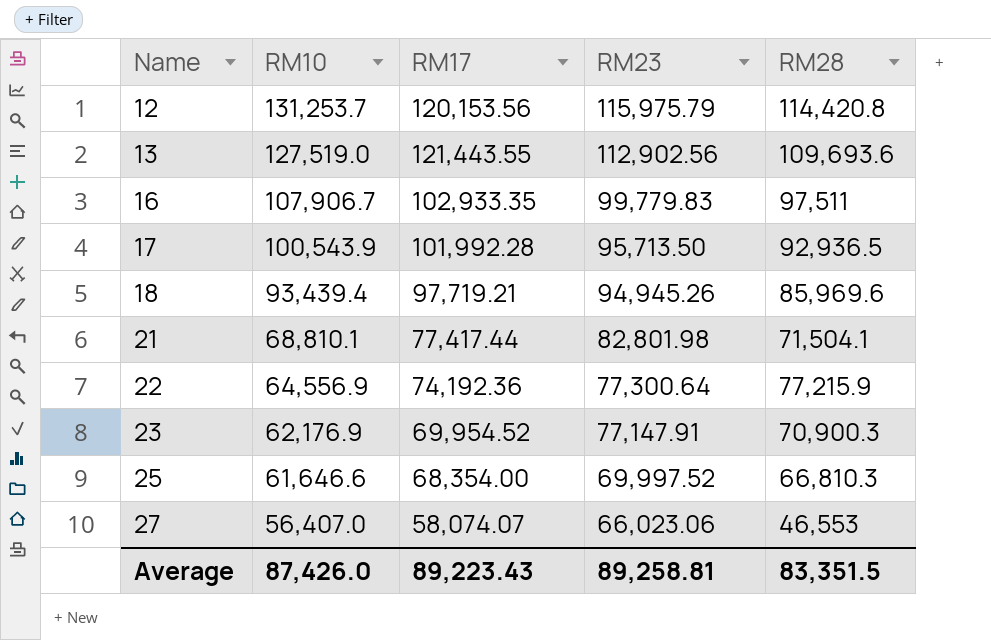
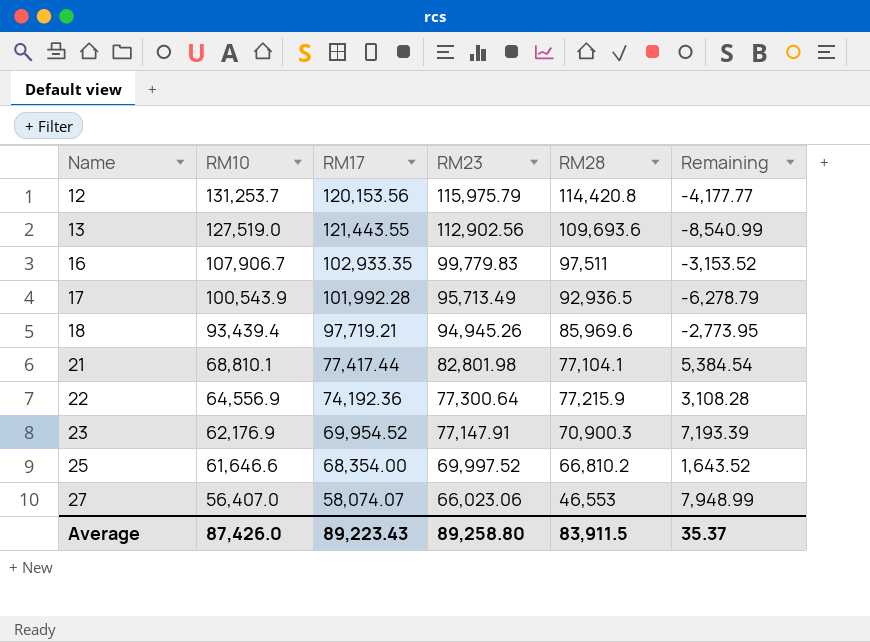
column Remaining | formula: none -> [RM23] - [RM17]
17 | RM23: 95,713.50 -> 95,713.49
21 | RM28: 71,504.1 -> 77,104.1
25 | RM28: 66,810.3 -> 66,810.2
Average | RM23: 89,258.81 -> 89,258.80
Average | RM28: 83,351.5 -> 83,911.5

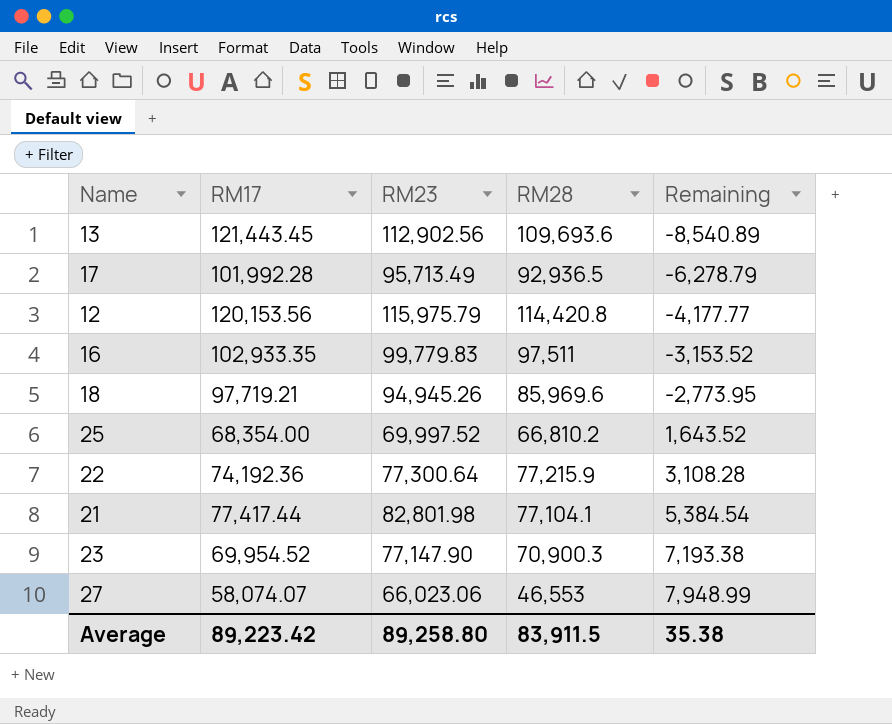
row order: Name ascending -> Remaining ascending
column RM10 | position: 2 -> none
13 | RM17: 121,443.55 -> 121,443.45
13 | Remaining: -8,540.99 -> -8,540.89
23 | RM23: 77,147.91 -> 77,147.90
23 | Remaining: 7,193.39 -> 7,193.38
Average | RM17: 89,223.43 -> 89,223.42
Average | Remaining: 35.37 -> 35.38

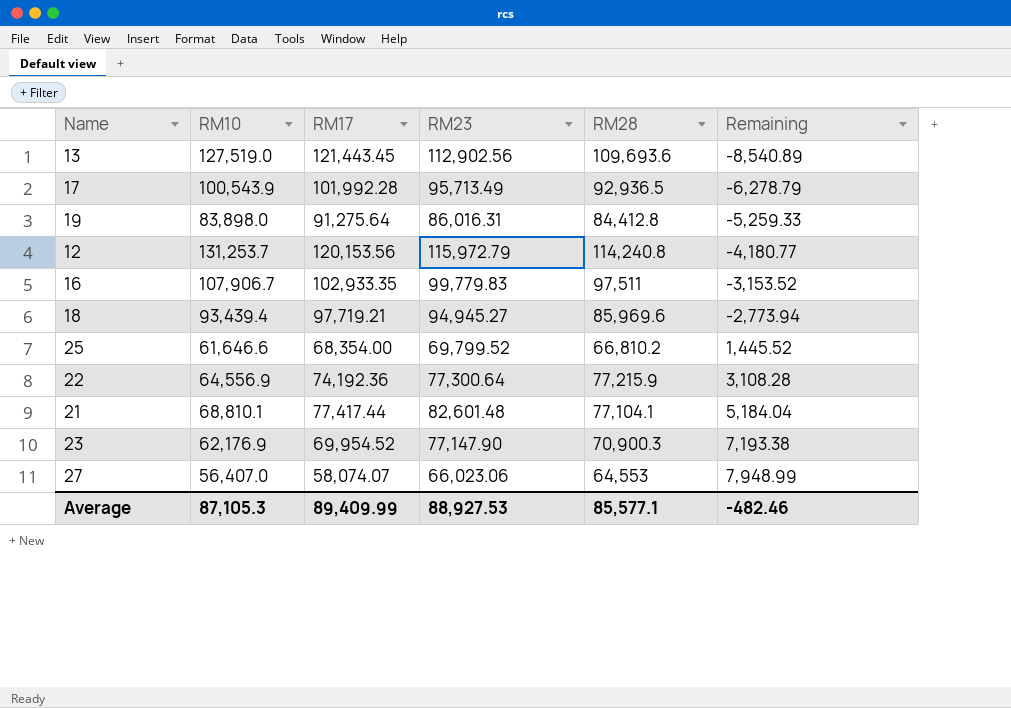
column RM10 | position: none -> 2
row 19: none -> 83,898.0 | 91,275.64 | 86,016.31 | 84,412.8 | -5,259.33
12 | RM23: 115,975.79 -> 115,972.79
12 | RM28: 114,420.8 -> 114,240.8
12 | Remaining: -4,177.77 -> -4,180.77
18 | RM23: 94,945.26 -> 94,945.27
18 | Remaining: -2,773.95 -> -2,773.94
25 | RM23: 69,997.52 -> 69,799.52
25 | Remaining: 1,643.52 -> 1,445.52
21 | RM23: 82,801.98 -> 82,601.48
21 | Remaining: 5,384.54 -> 5,184.04
27 | RM28: 46,553 -> 64,553
Average | RM17: 89,223.42 -> 89,409.99
Average | RM23: 89,258.80 -> 88,927.53
Average | RM28: 83,911.5 -> 85,577.1
Average | Remaining: 35.38 -> -482.46

